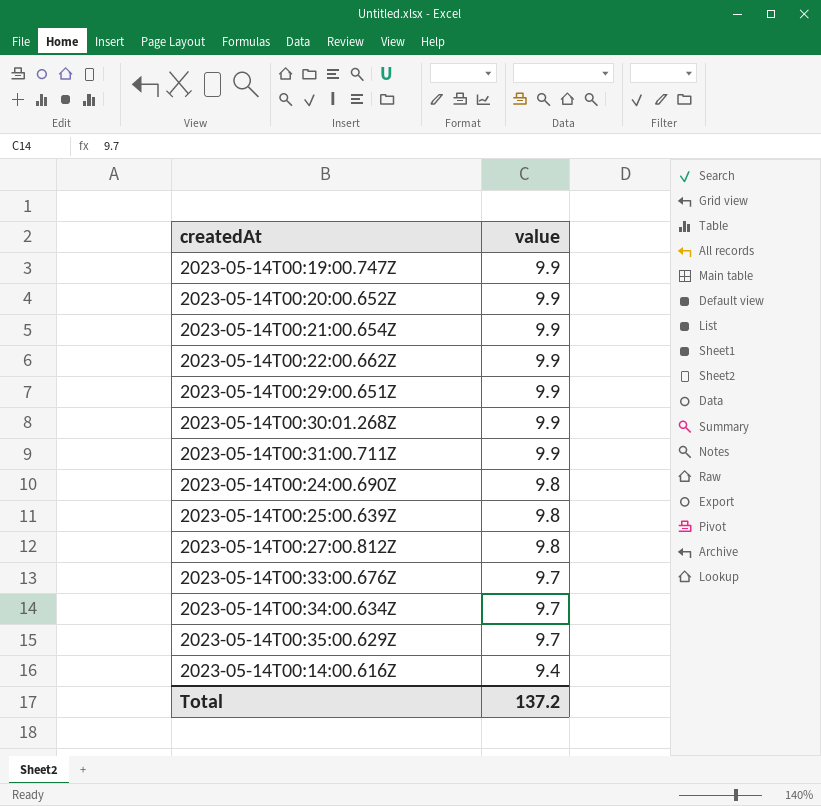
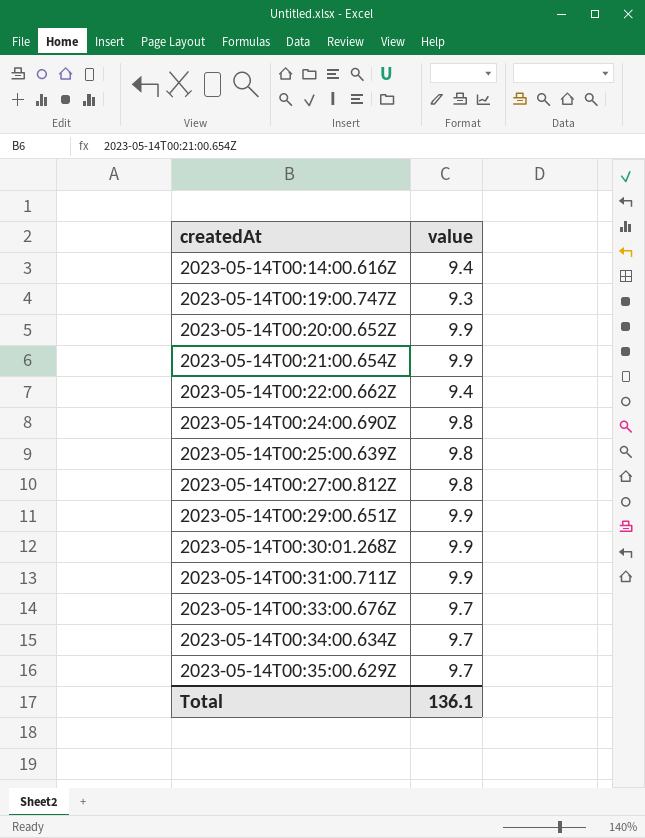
row order: value descending -> createdAt ascending
2023-05-14T00:19:00.747Z | value: 9.9 -> 9.3
2023-05-14T00:22:00.662Z | value: 9.9 -> 9.4
Total | value: 137.2 -> 136.1

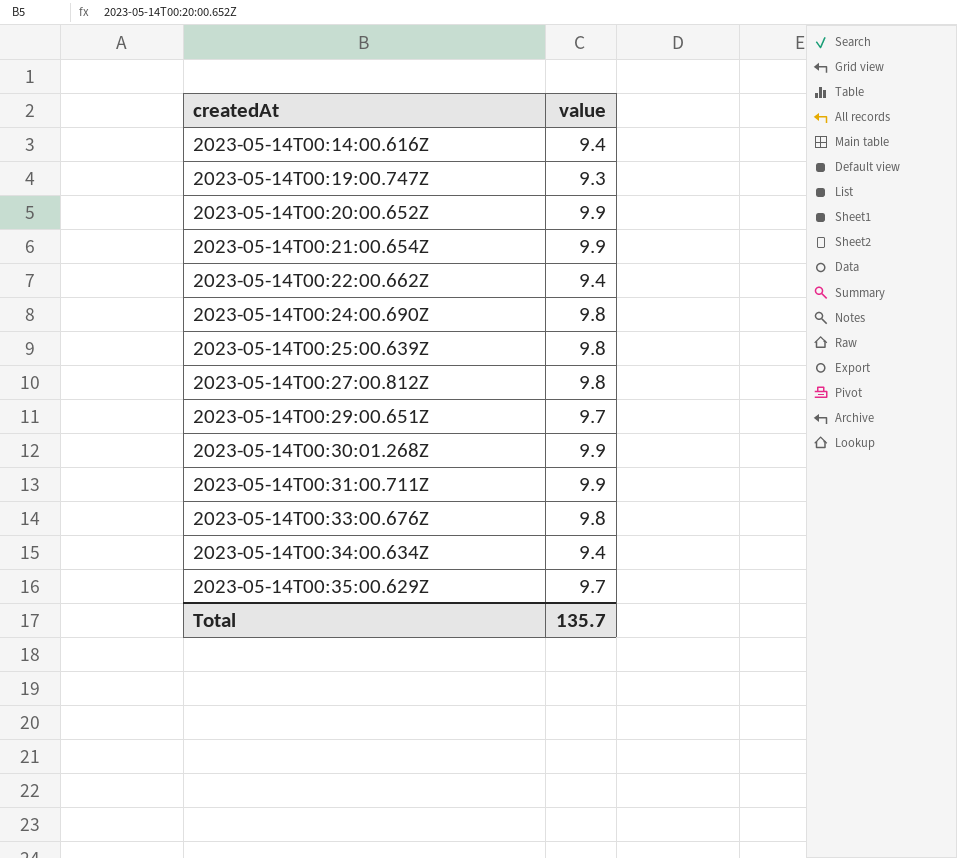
2023-05-14T00:29:00.651Z | value: 9.9 -> 9.7
2023-05-14T00:33:00.676Z | value: 9.7 -> 9.8
2023-05-14T00:34:00.634Z | value: 9.7 -> 9.4
Total | value: 136.1 -> 135.7

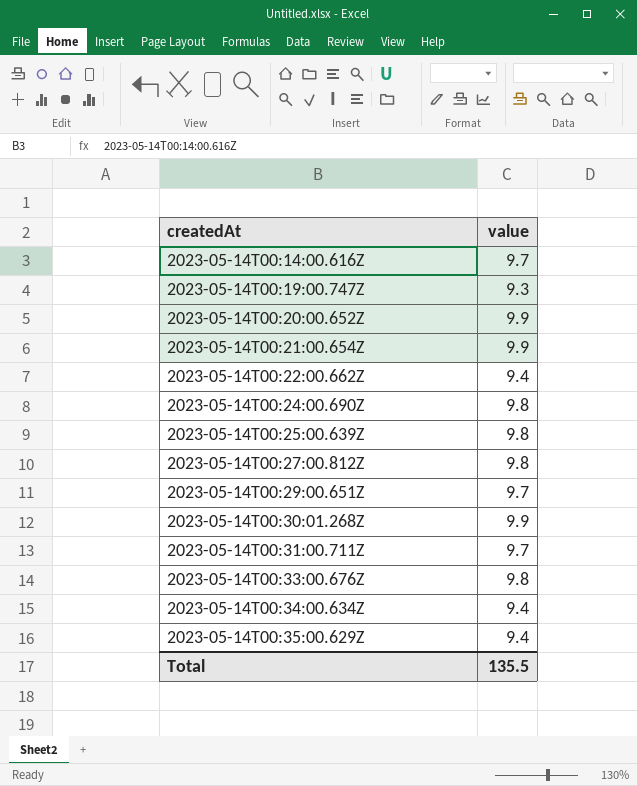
2023-05-14T00:14:00.616Z | value: 9.4 -> 9.7
2023-05-14T00:31:00.711Z | value: 9.9 -> 9.7
2023-05-14T00:35:00.629Z | value: 9.7 -> 9.4
Total | value: 135.7 -> 135.5

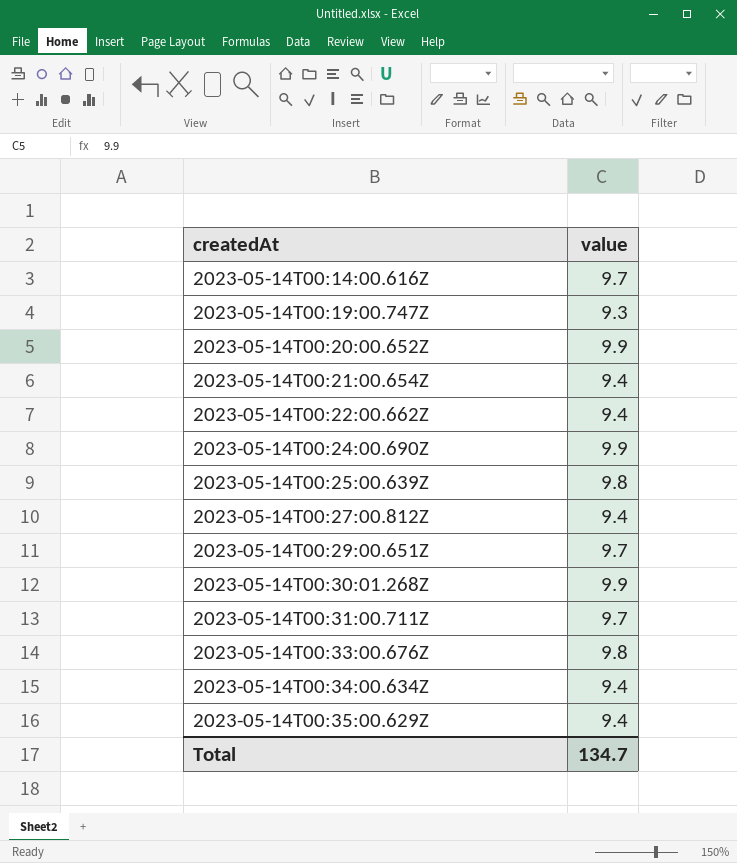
2023-05-14T00:21:00.654Z | value: 9.9 -> 9.4
2023-05-14T00:24:00.690Z | value: 9.8 -> 9.9
2023-05-14T00:27:00.812Z | value: 9.8 -> 9.4
Total | value: 135.5 -> 134.7

